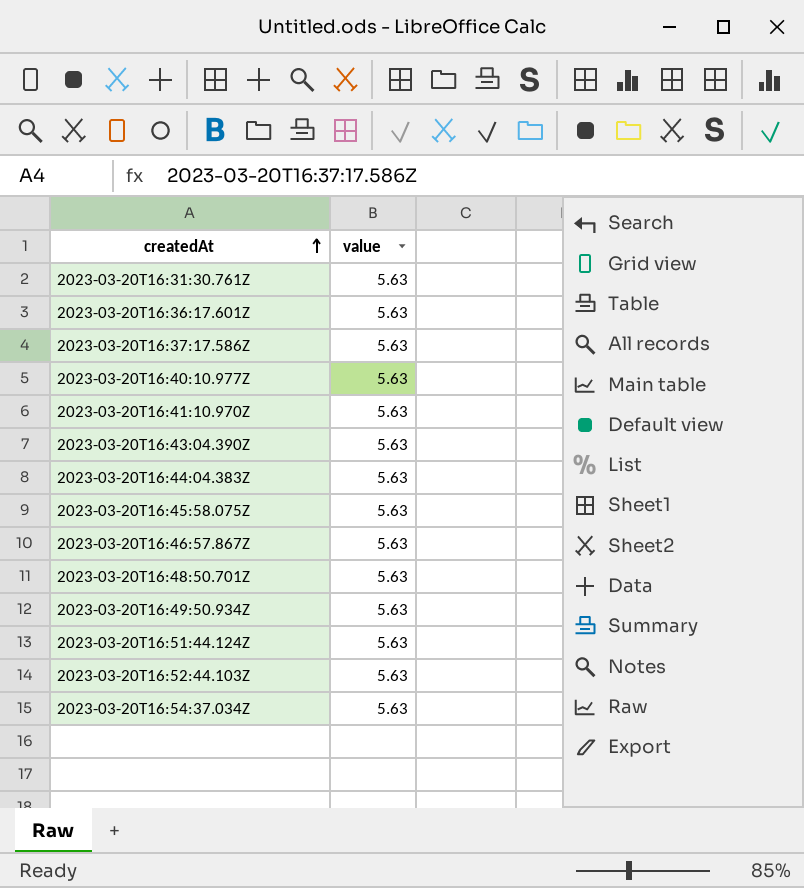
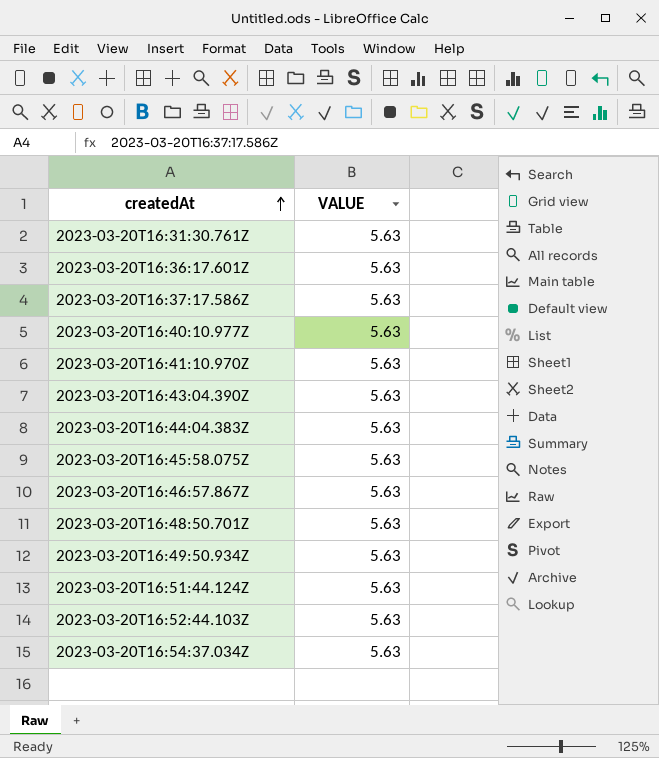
column name: value -> VALUE

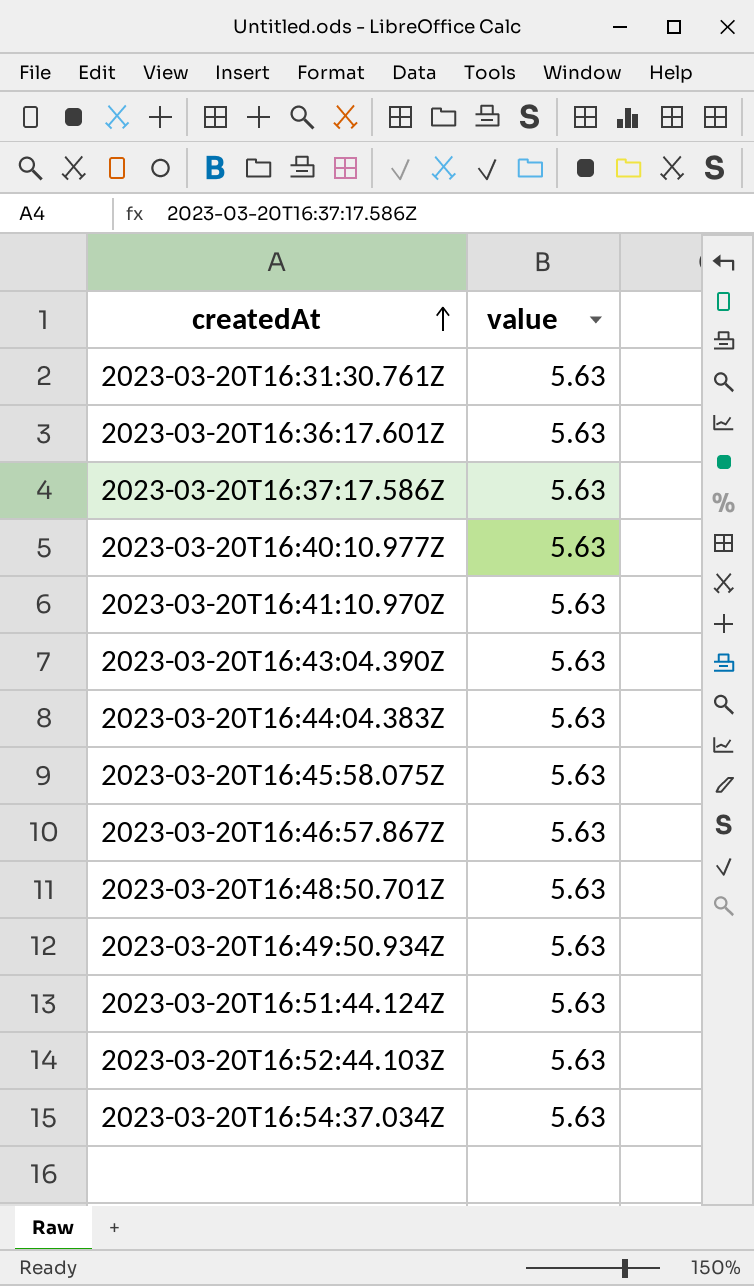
column name: VALUE -> value

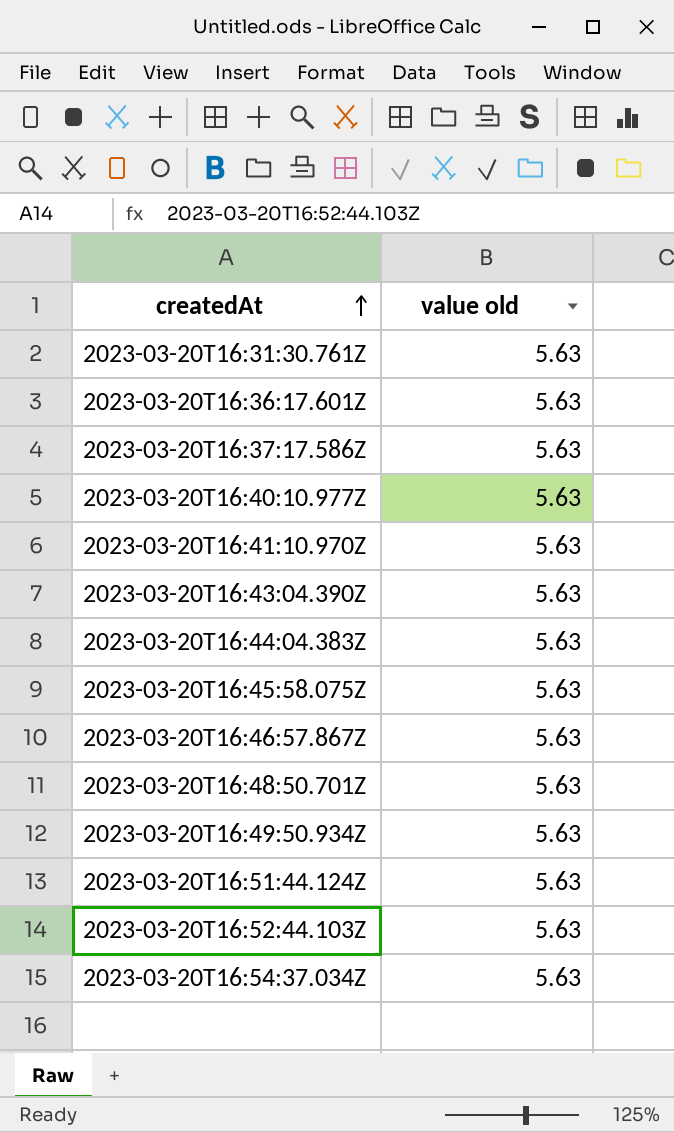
column name: value -> value old

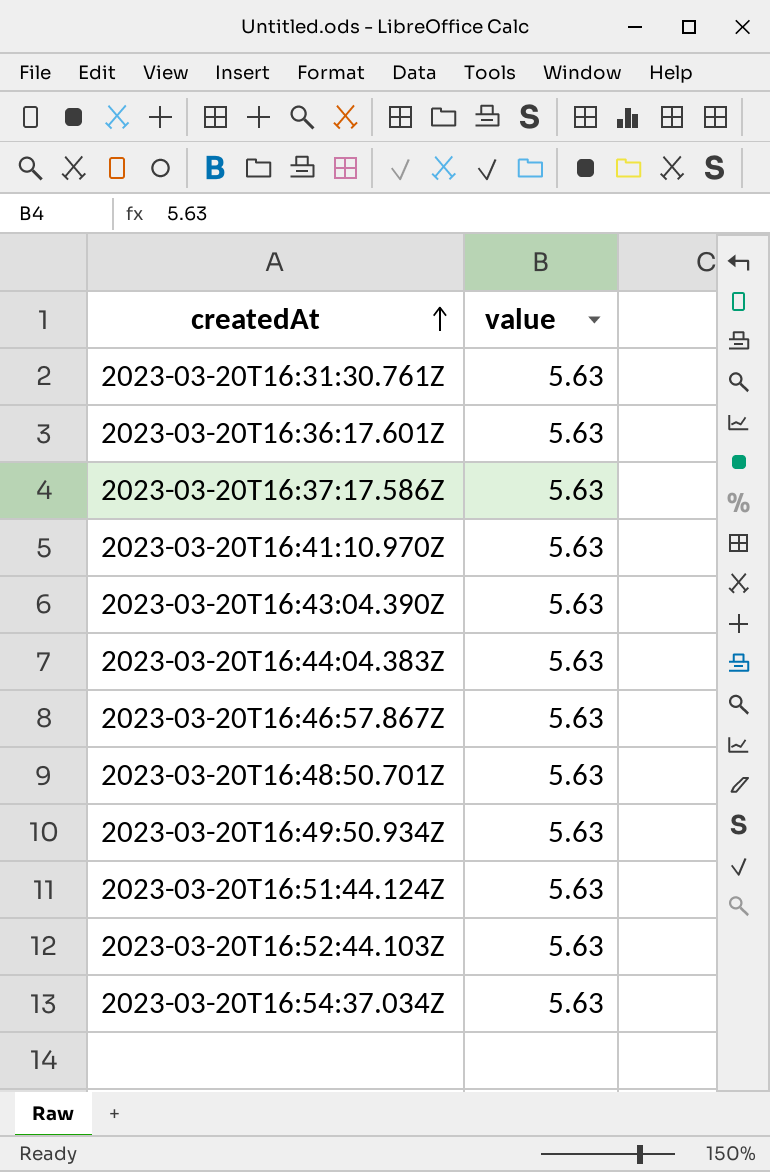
column name: value old -> value
row 2023-03-20T16:40:10.977Z: 5.63 -> none
row 2023-03-20T16:45:58.075Z: 5.63 -> none

